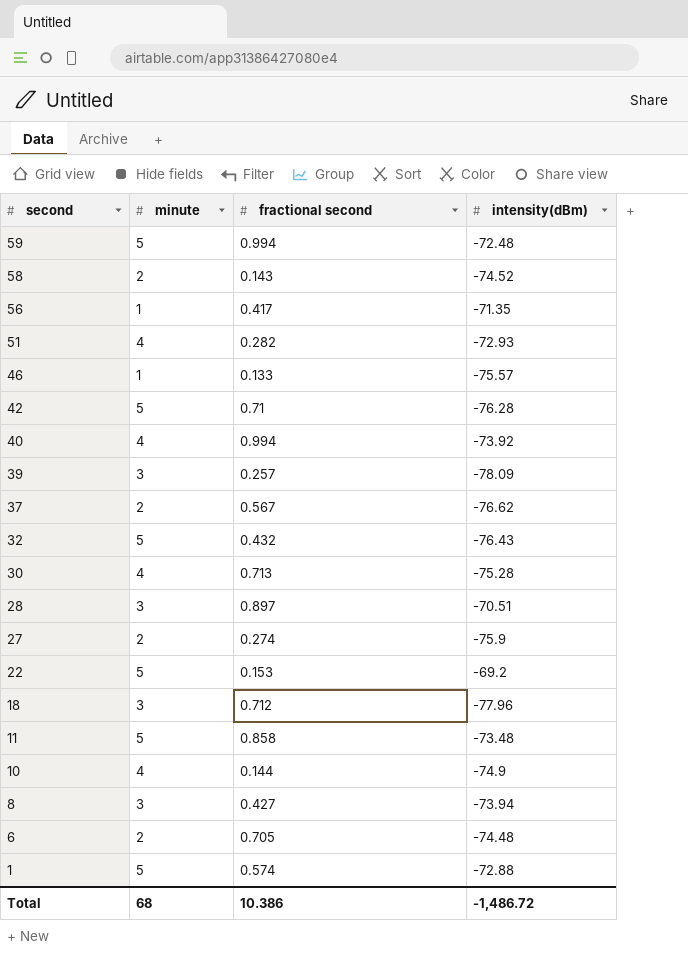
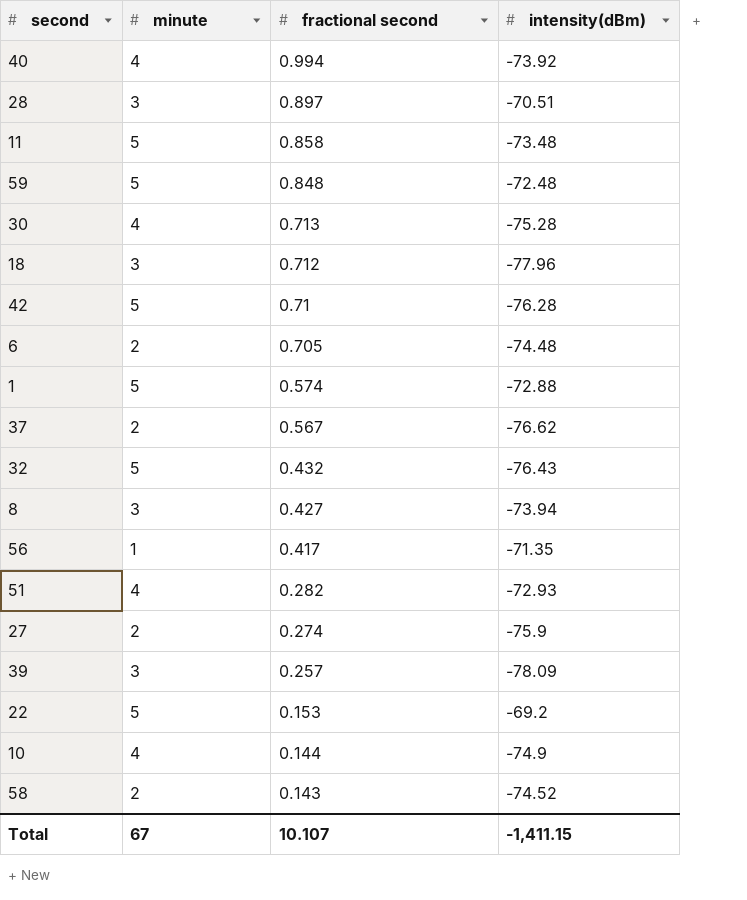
row order: second descending -> fractional second descending
row 46: 1 | 0.133 | -75.57 -> none
59 | fractional second: 0.994 -> 0.848
Total | minute: 68 -> 67
Total | fractional second: 10.386 -> 10.107
Total | intensity(dBm): -1,486.72 -> -1,411.15

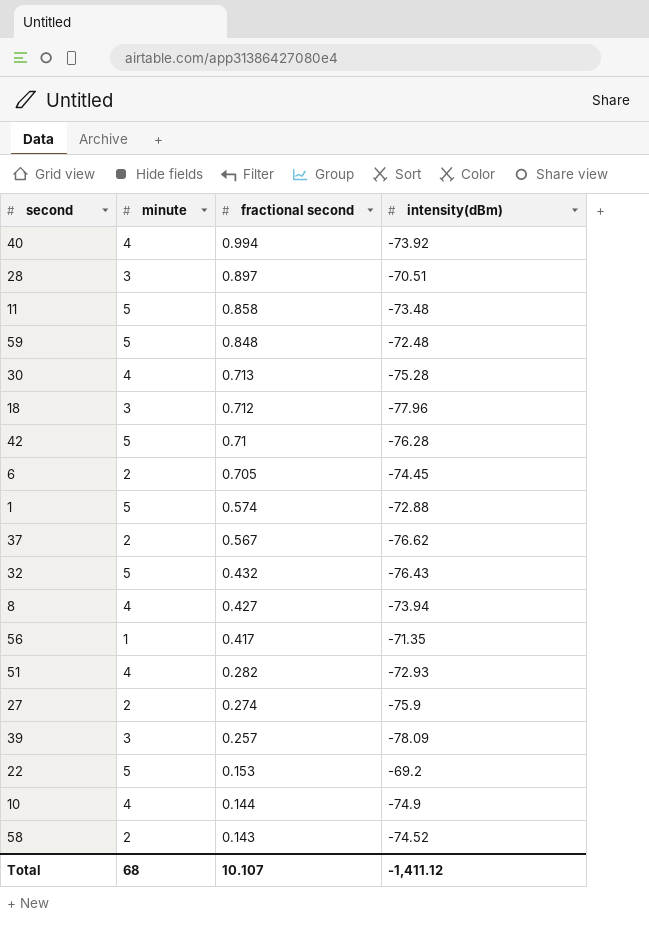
6 | intensity(dBm): -74.48 -> -74.45
8 | minute: 3 -> 4
Total | minute: 67 -> 68
Total | intensity(dBm): -1,411.15 -> -1,411.12

